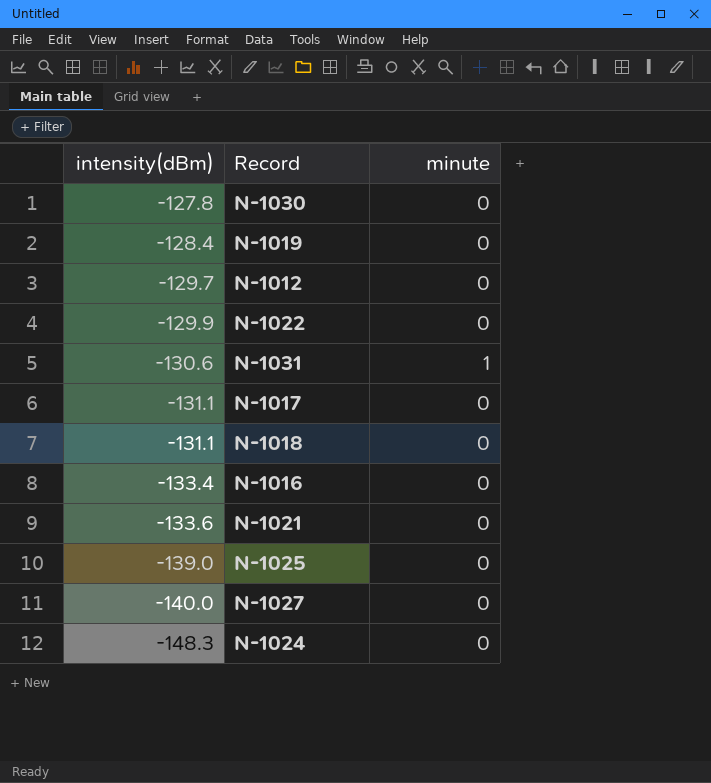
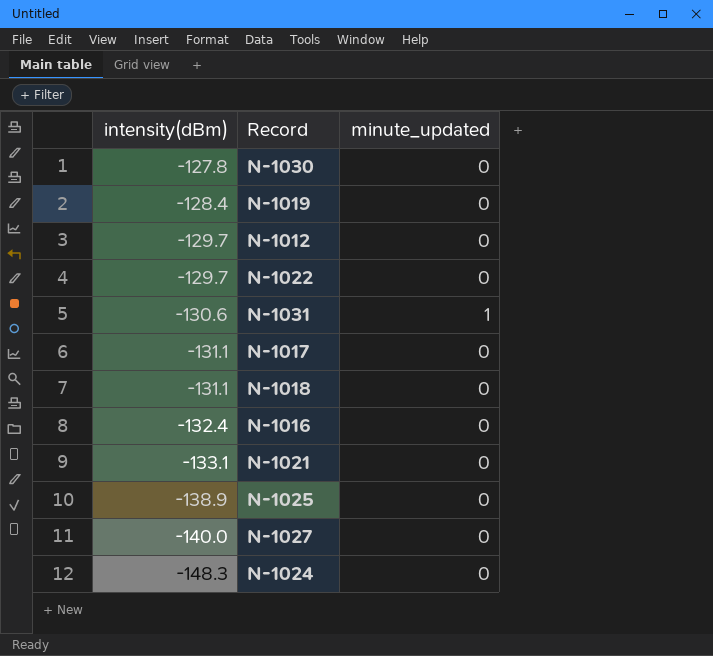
column name: minute -> minute_updated
N-1022 | intensity(dBm): -129.9 -> -129.7
N-1016 | intensity(dBm): -133.4 -> -132.4
N-1021 | intensity(dBm): -133.6 -> -133.1
N-1025 | intensity(dBm): -139.0 -> -138.9

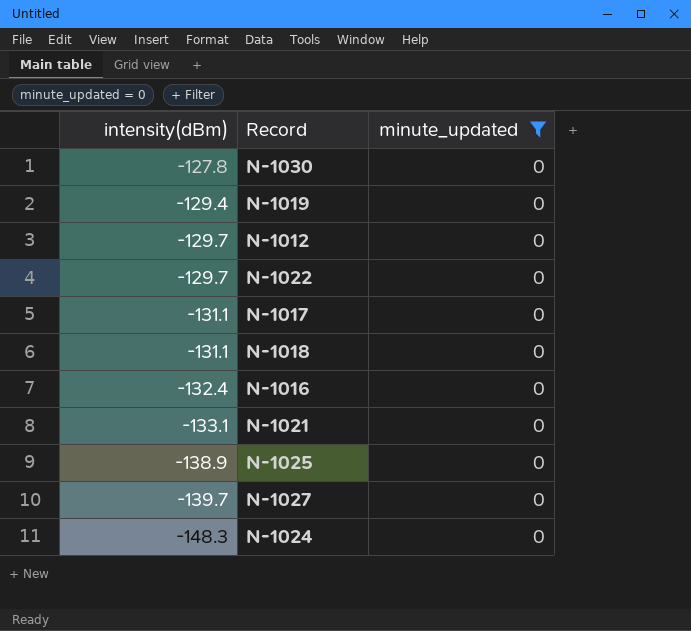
filter: none -> minute_updated = 0
N-1019 | intensity(dBm): -128.4 -> -129.4
N-1027 | intensity(dBm): -140.0 -> -139.7

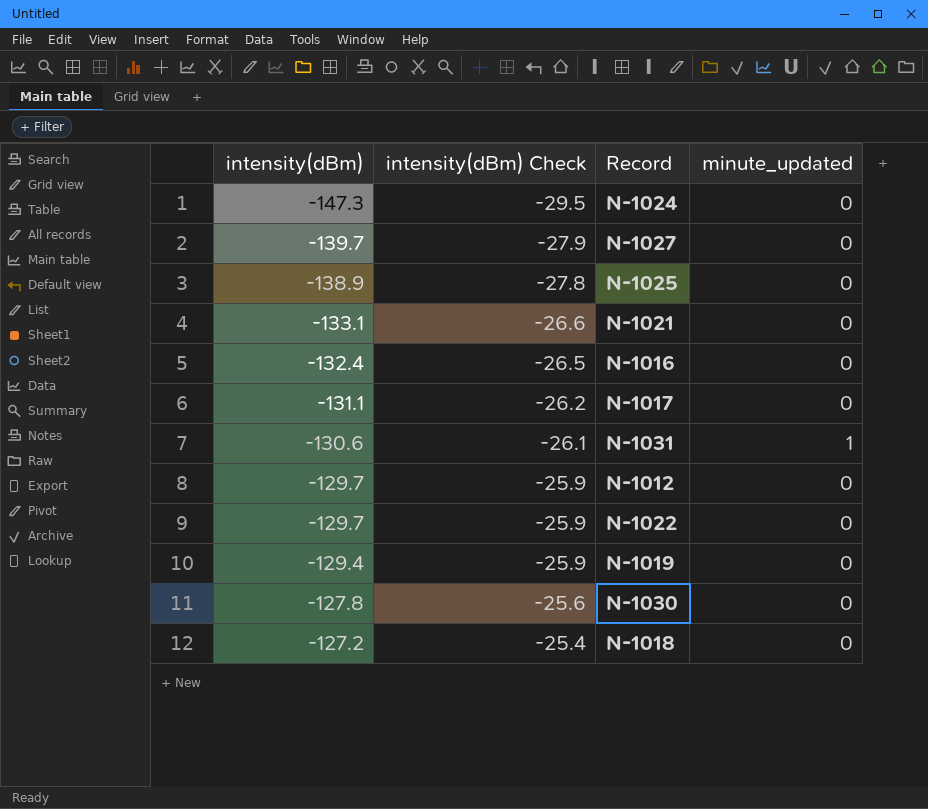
filter: minute_updated = 0 -> none
row order: intensity(dBm) descending -> intensity(dBm) ascending
column intensity(dBm) Check | formula: none -> [intensity(dBm)] * 0.2
N-1024 | intensity(dBm): -148.3 -> -147.3
N-1018 | intensity(dBm): -131.1 -> -127.2

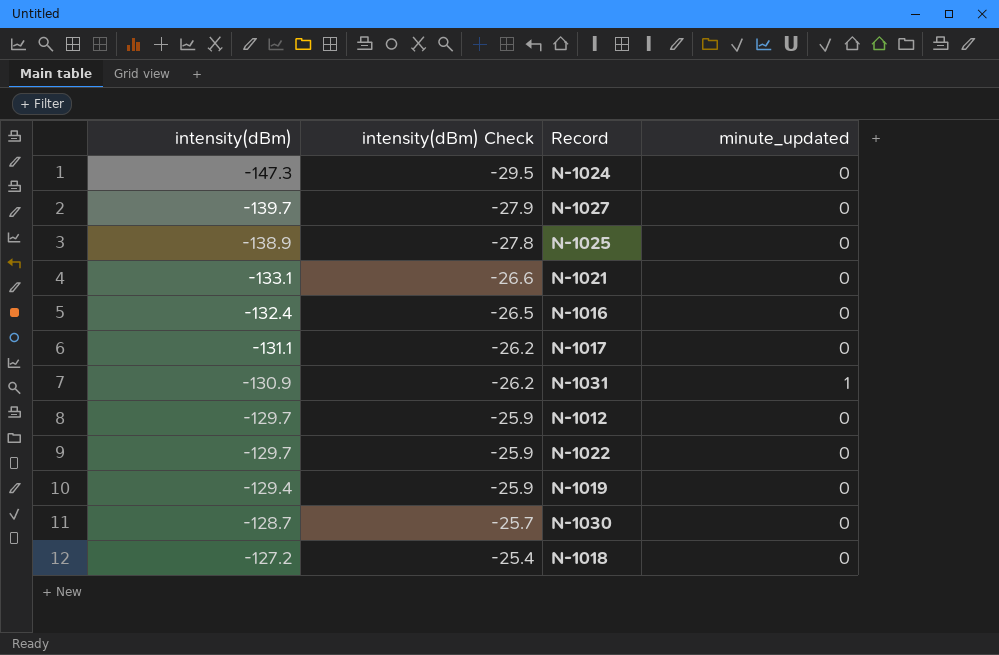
N-1031 | intensity(dBm): -130.6 -> -130.9
N-1031 | intensity(dBm) Check: -26.1 -> -26.2
N-1030 | intensity(dBm): -127.8 -> -128.7
N-1030 | intensity(dBm) Check: -25.6 -> -25.7

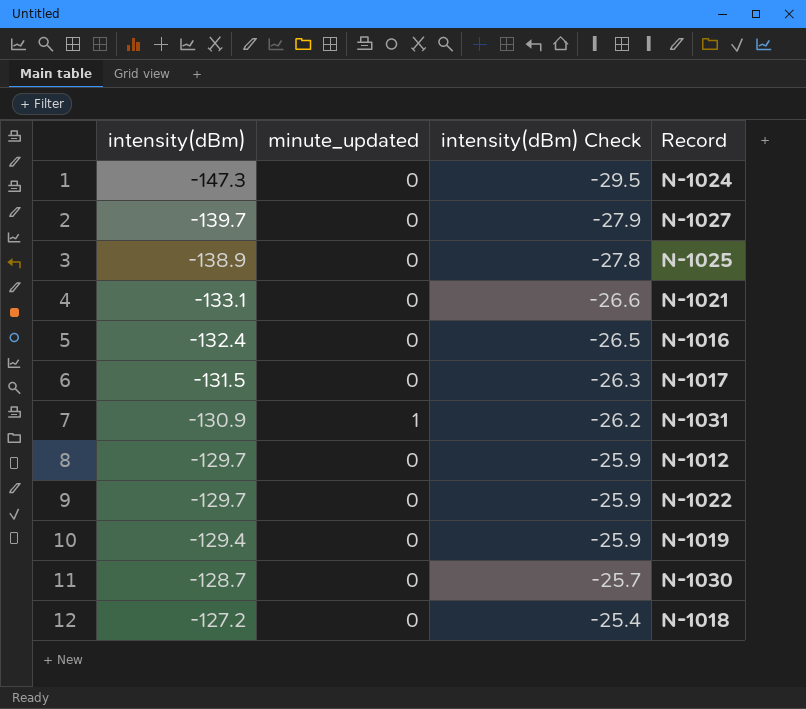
column minute_updated | position: 4 -> 2
N-1017 | intensity(dBm): -131.1 -> -131.5
N-1017 | intensity(dBm) Check: -26.2 -> -26.3

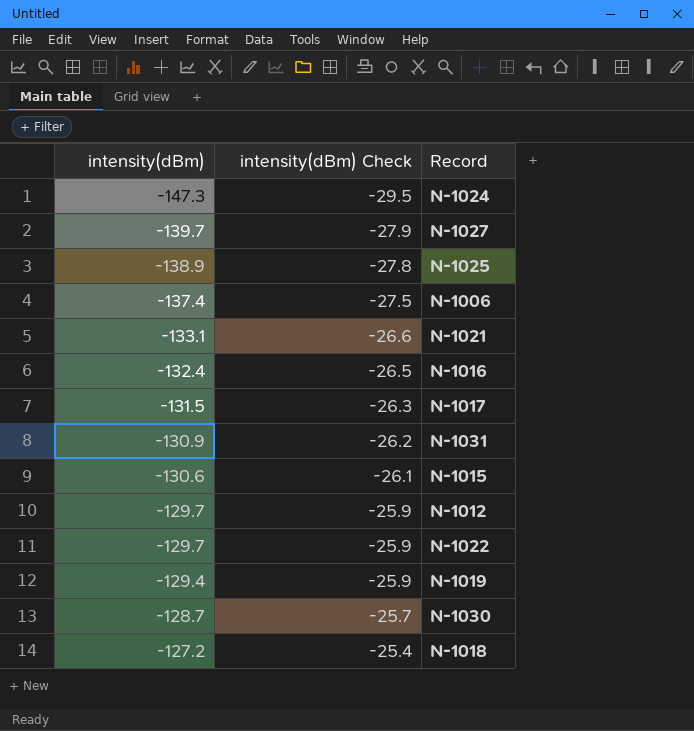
column minute_updated | position: 2 -> none
row N-1006: none -> -137.4 | -27.5
row N-1015: none -> -130.6 | -26.1

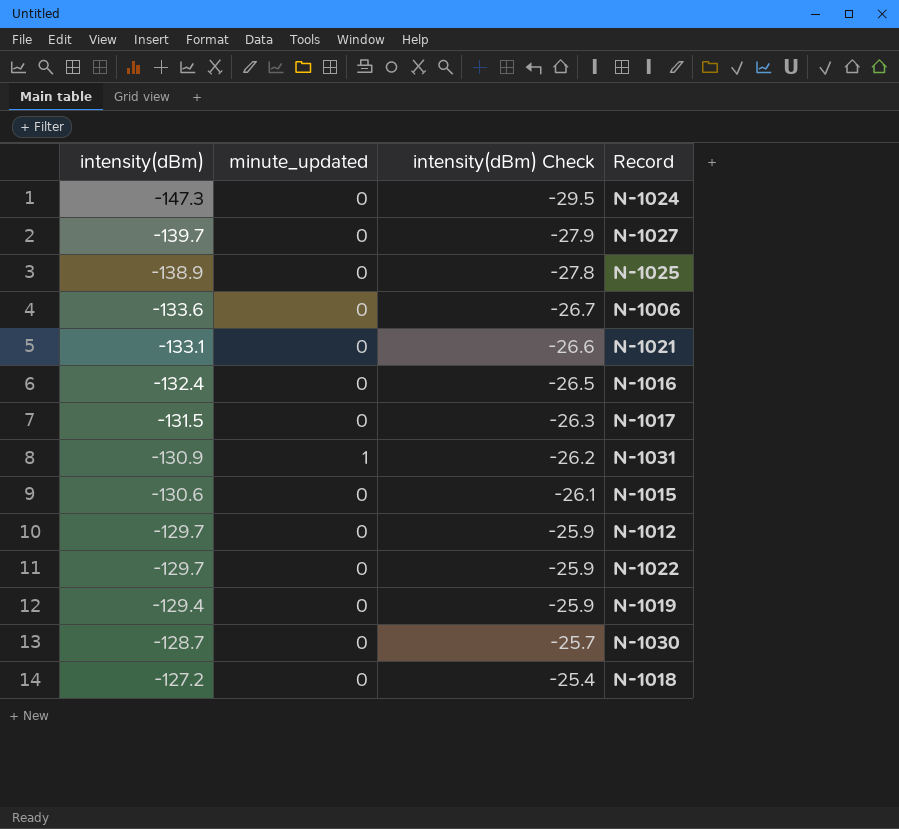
column minute_updated | position: none -> 2
N-1006 | intensity(dBm): -137.4 -> -133.6
N-1006 | intensity(dBm) Check: -27.5 -> -26.7

